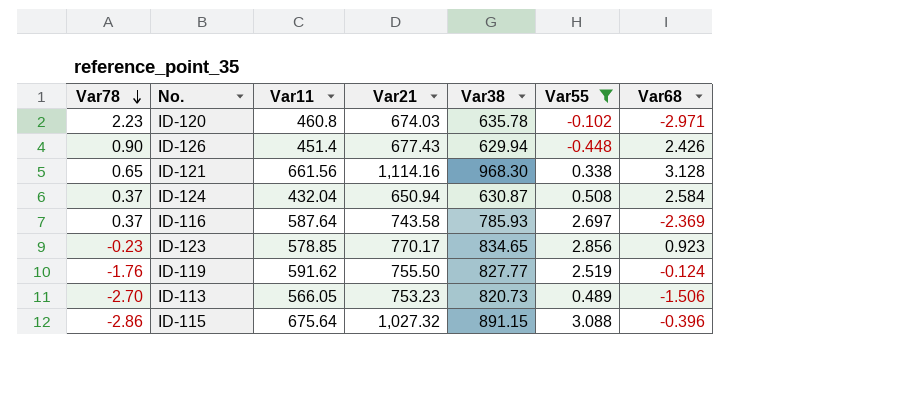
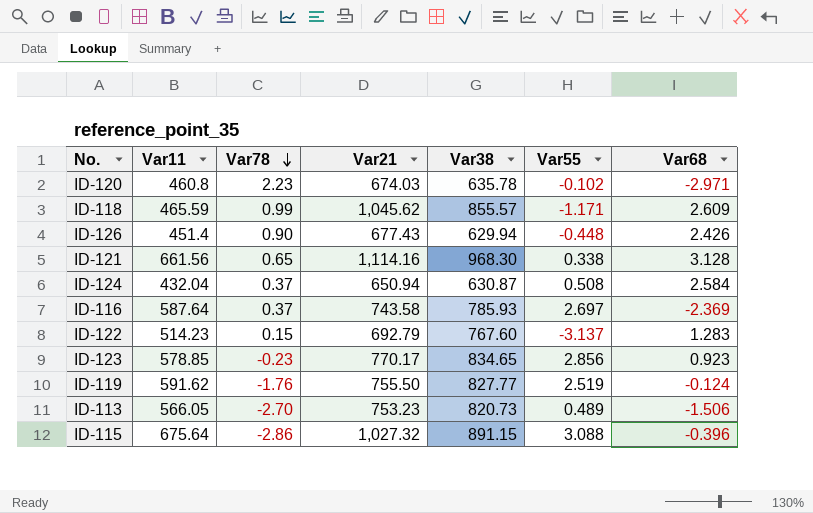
filter: Var55 >= -0.448 -> none
column Var78 | position: 1 -> 3

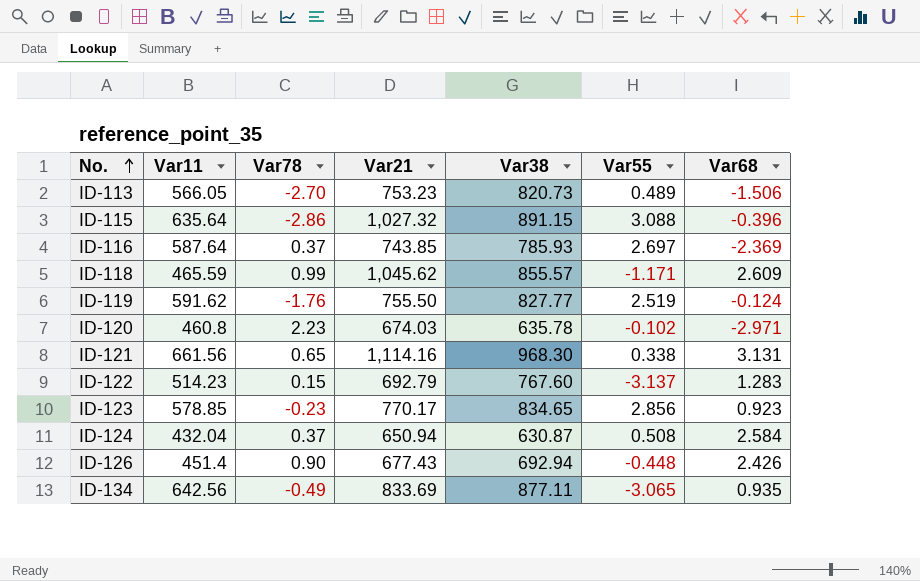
row order: Var78 descending -> No. ascending
ID-115 | Var11: 675.64 -> 635.64
ID-116 | Var21: 743.58 -> 743.85
ID-121 | Var68: 3.128 -> 3.131
ID-126 | Var38: 629.94 -> 692.94
row ID-134: none -> 642.56 | -0.49 | 833.69 | 877.11 | -3.065 | 0.935

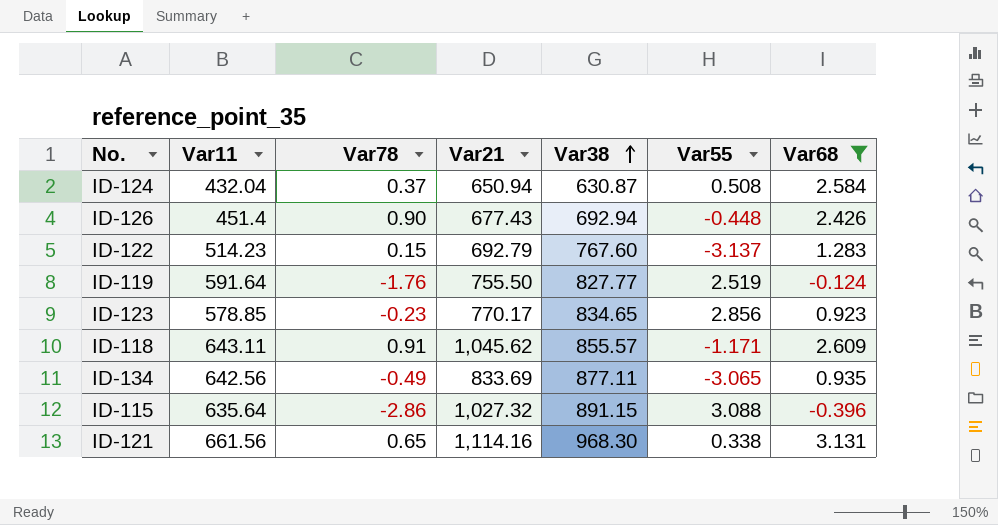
filter: none -> Var68 >= -0.396
row order: No. ascending -> Var38 ascending
ID-119 | Var11: 591.62 -> 591.64
ID-118 | Var11: 465.59 -> 643.11
ID-118 | Var78: 0.99 -> 0.91

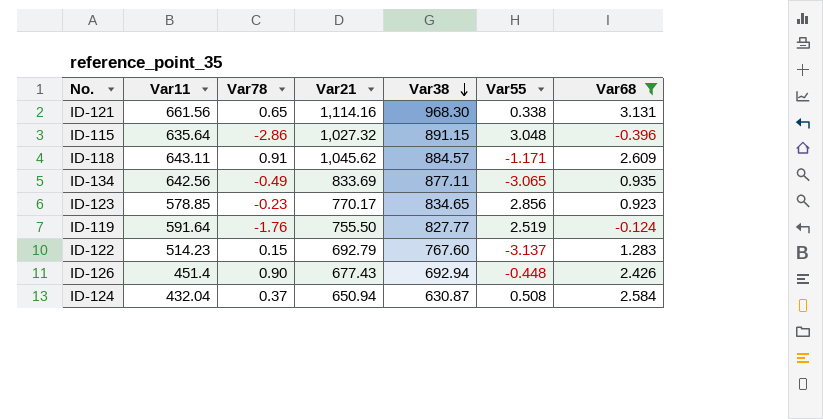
row order: Var38 ascending -> Var38 descending
ID-115 | Var55: 3.088 -> 3.048
ID-118 | Var38: 855.57 -> 884.57

